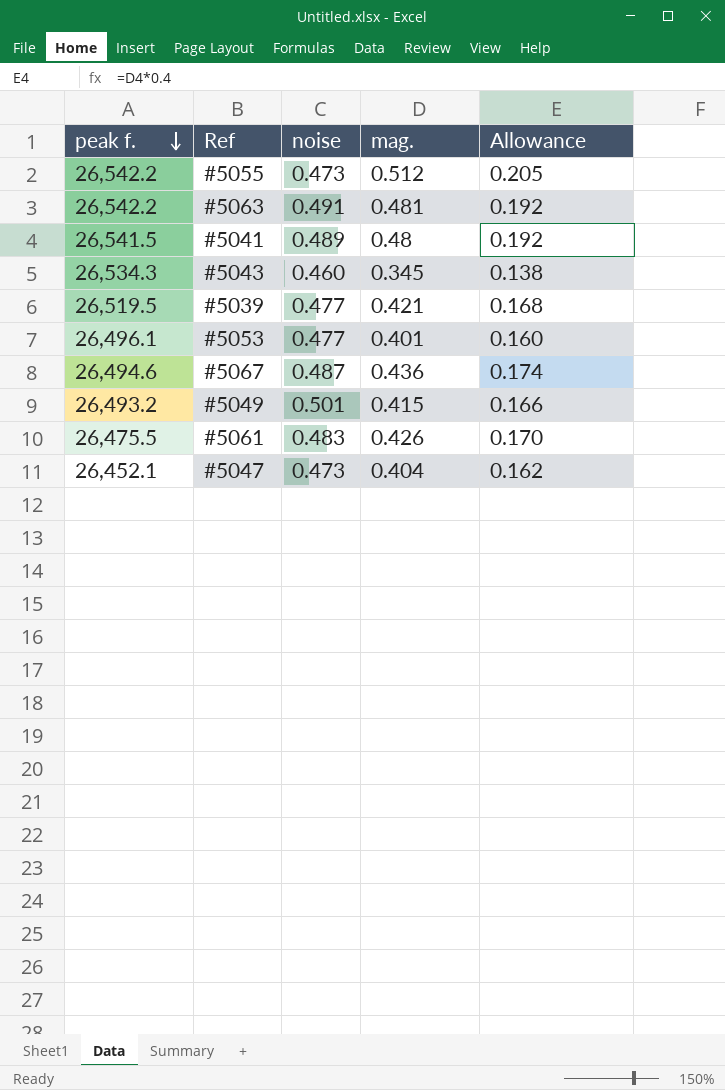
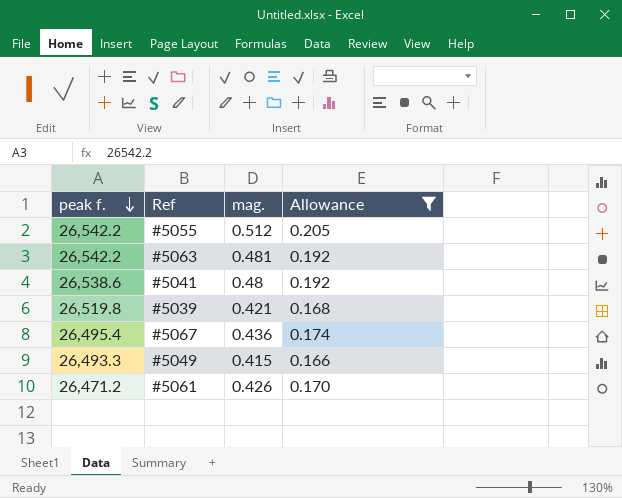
filter: none -> Allowance >= 0.166
column noise | position: 3 -> none
#5041 | peak f.: 26,541.5 -> 26,538.6
#5039 | peak f.: 26,519.5 -> 26,519.8
#5067 | peak f.: 26,494.6 -> 26,495.4
#5049 | peak f.: 26,493.2 -> 26,493.3
#5061 | peak f.: 26,475.5 -> 26,471.2

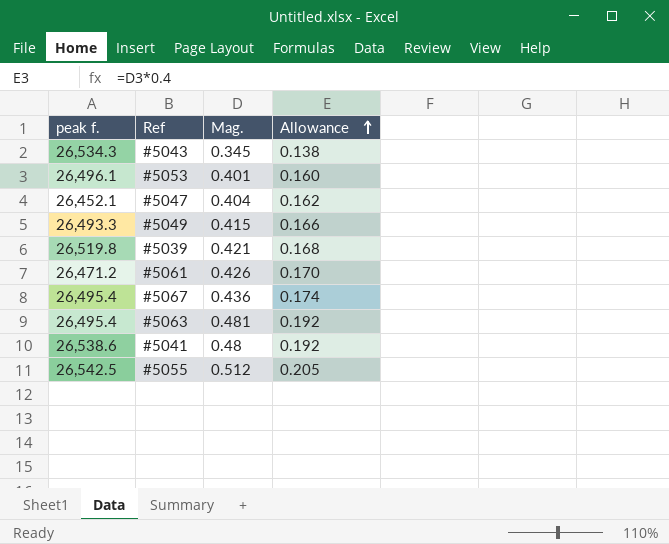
filter: Allowance >= 0.166 -> none
row order: peak f. descending -> Allowance ascending
column name: mag. -> Mag.
#5063 | peak f.: 26,542.2 -> 26,495.4
#5055 | peak f.: 26,542.2 -> 26,542.5

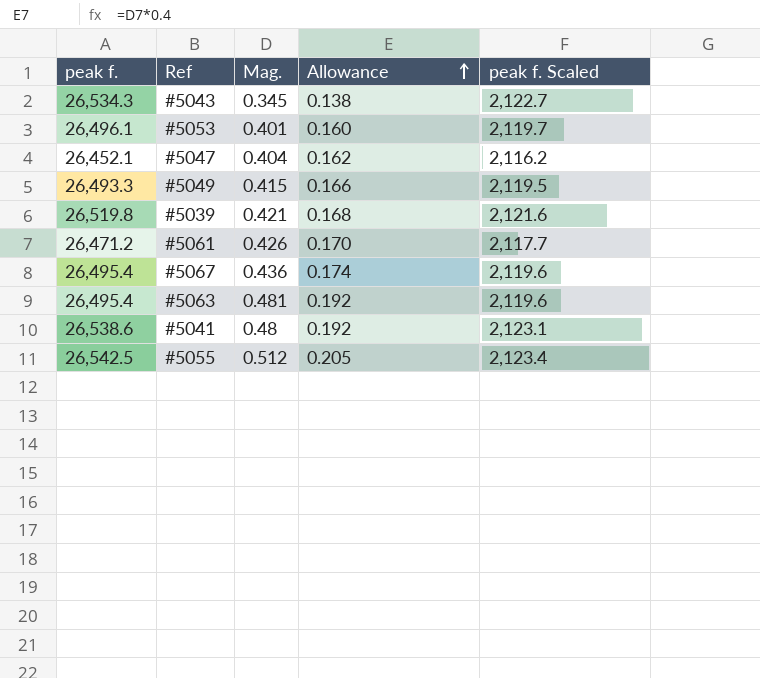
column peak f. Scaled | formula: none -> [peak f.] * 0.08

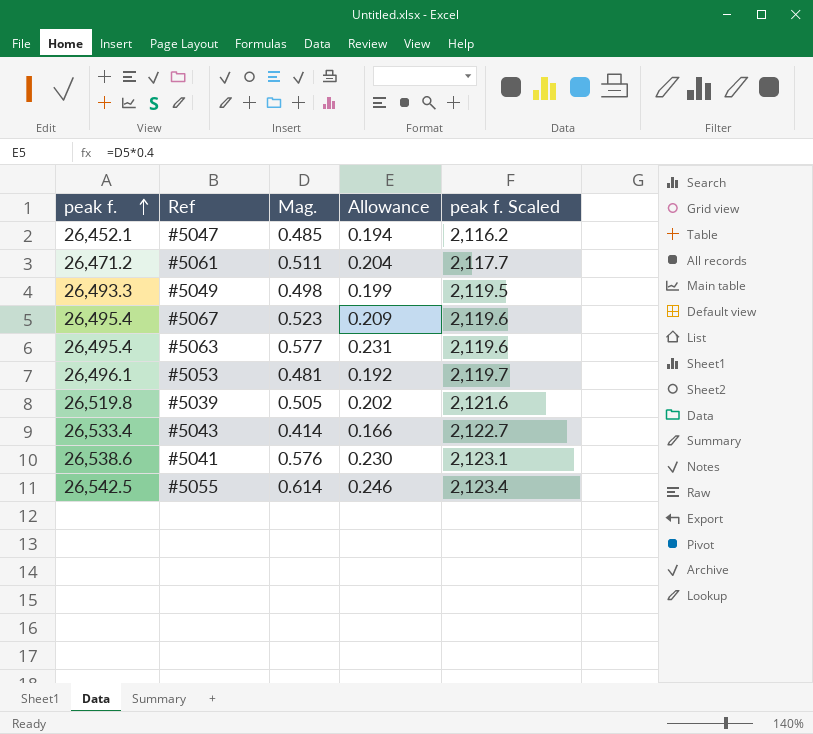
row order: Allowance ascending -> peak f. ascending
#5047 | Mag.: 0.404 -> 0.485
#5047 | Allowance: 0.162 -> 0.194
#5061 | Mag.: 0.426 -> 0.511
#5061 | Allowance: 0.170 -> 0.204
#5049 | Mag.: 0.415 -> 0.498
#5049 | Allowance: 0.166 -> 0.199
#5067 | Mag.: 0.436 -> 0.523
#5067 | Allowance: 0.174 -> 0.209
#5063 | Mag.: 0.481 -> 0.577
#5063 | Allowance: 0.192 -> 0.231
#5053 | Mag.: 0.401 -> 0.481
#5053 | Allowance: 0.160 -> 0.192
#5039 | Mag.: 0.421 -> 0.505
#5039 | Allowance: 0.168 -> 0.202
#5043 | peak f.: 26,534.3 -> 26,533.4
#5043 | Mag.: 0.345 -> 0.414
#5043 | Allowance: 0.138 -> 0.166
#5041 | Mag.: 0.48 -> 0.576
#5041 | Allowance: 0.192 -> 0.230
#5055 | Mag.: 0.512 -> 0.614
#5055 | Allowance: 0.205 -> 0.246

